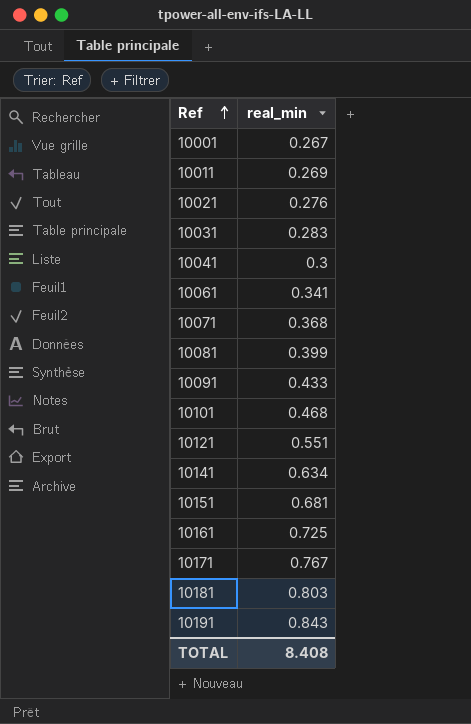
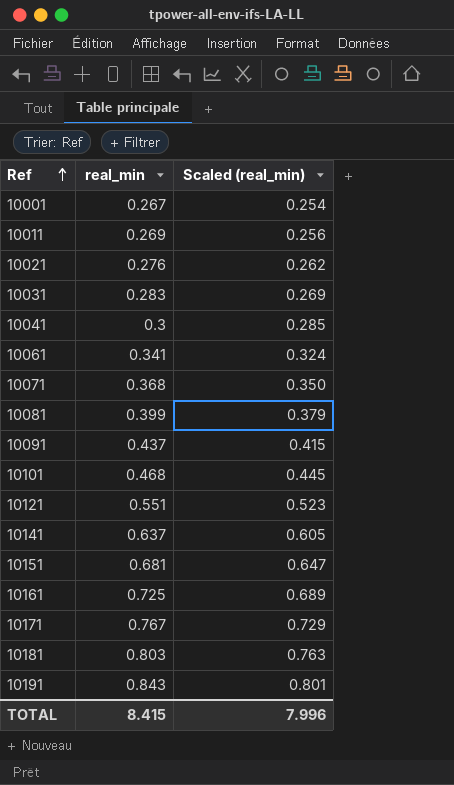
column Scaled (real_min) | formula: none -> [real_min] * 0.95
10091 | real_min: 0.433 -> 0.437
10141 | real_min: 0.634 -> 0.637
TOTAL | real_min: 8.408 -> 8.415

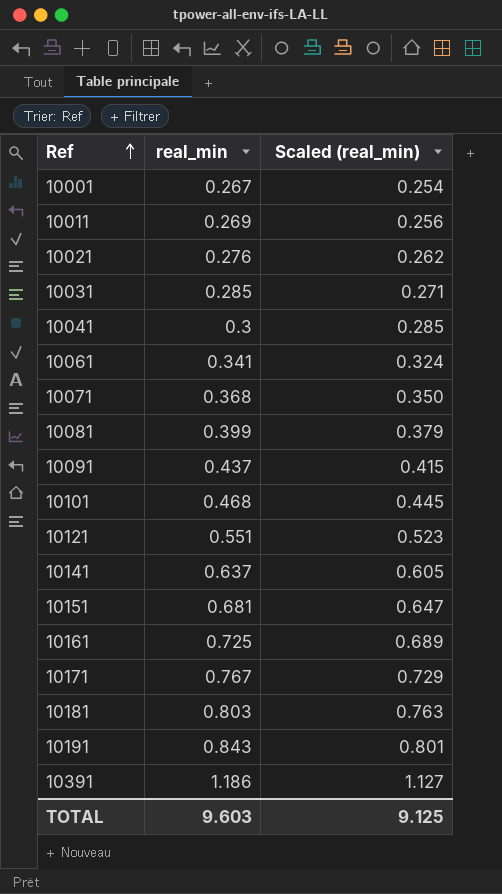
10031 | real_min: 0.283 -> 0.285
10031 | Scaled (real_min): 0.269 -> 0.271
row 10391: none -> 1.186 | 1.127
TOTAL | real_min: 8.415 -> 9.603
TOTAL | Scaled (real_min): 7.996 -> 9.125

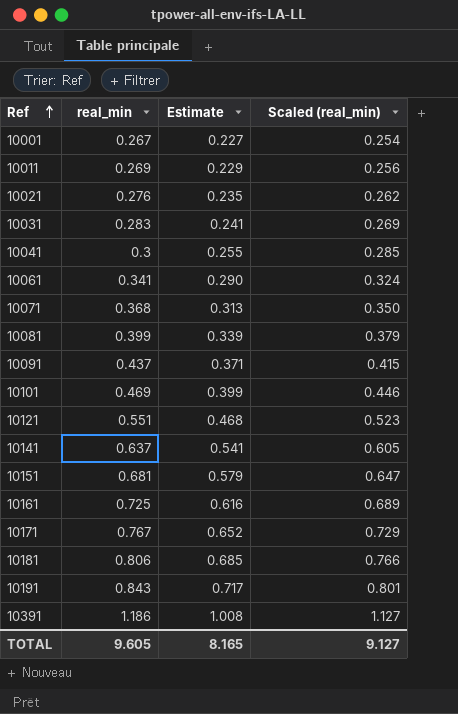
column Estimate | formula: none -> [real_min] * 0.85
10031 | real_min: 0.285 -> 0.283
10031 | Scaled (real_min): 0.271 -> 0.269
10101 | real_min: 0.468 -> 0.469
10101 | Scaled (real_min): 0.445 -> 0.446
10181 | real_min: 0.803 -> 0.806
10181 | Scaled (real_min): 0.763 -> 0.766
TOTAL | real_min: 9.603 -> 9.605
TOTAL | Scaled (real_min): 9.125 -> 9.127

